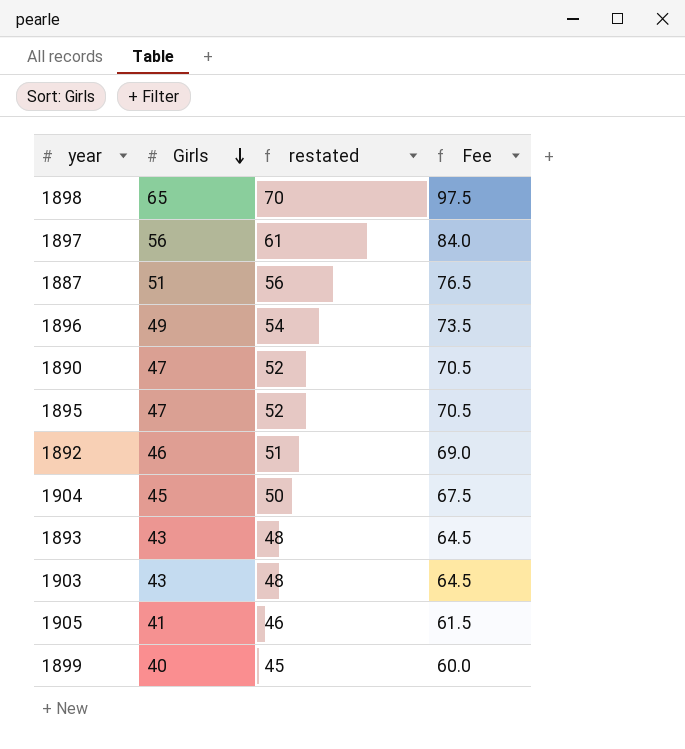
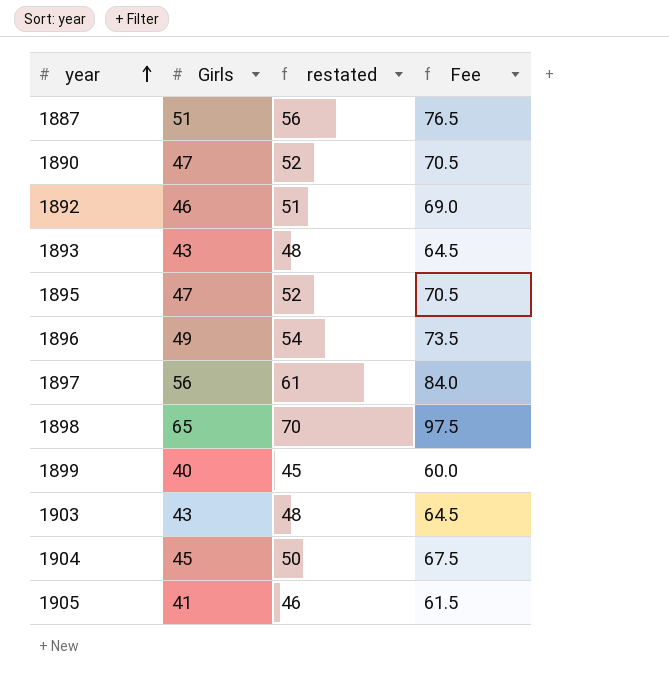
row order: Girls descending -> year ascending

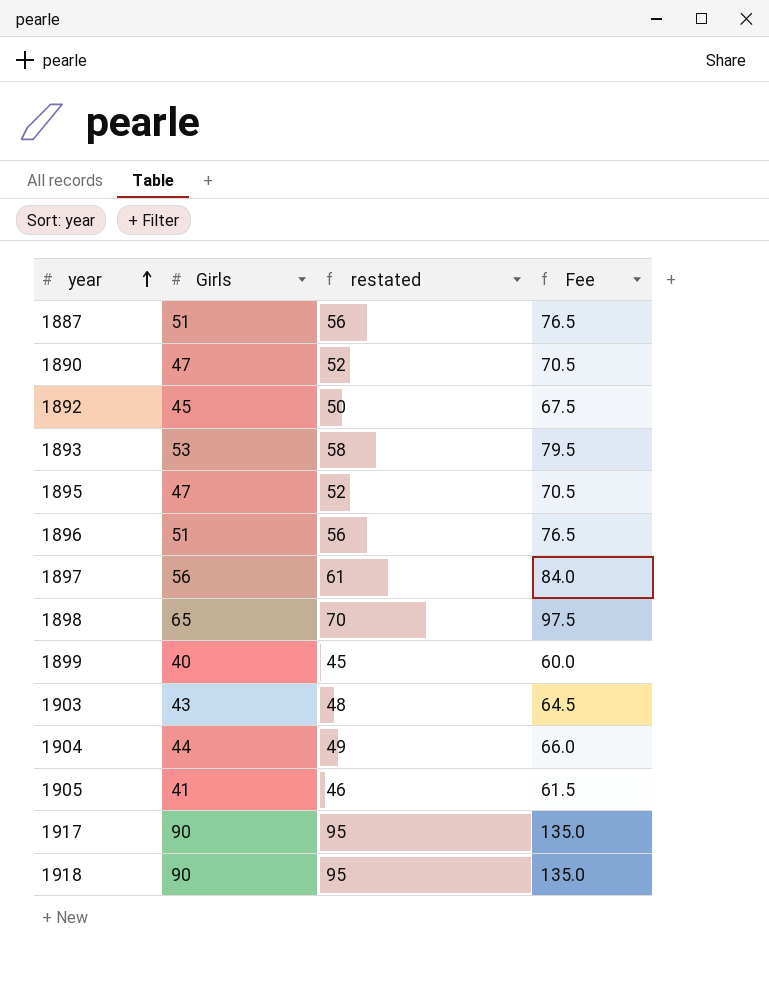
1892 | Girls: 46 -> 45
1892 | restated: 51 -> 50
1892 | Fee: 69.0 -> 67.5
1893 | Girls: 43 -> 53
1893 | restated: 48 -> 58
1893 | Fee: 64.5 -> 79.5
1896 | Girls: 49 -> 51
1896 | restated: 54 -> 56
1896 | Fee: 73.5 -> 76.5
1904 | Girls: 45 -> 44
1904 | restated: 50 -> 49
1904 | Fee: 67.5 -> 66.0
row 1917: none -> 90 | 95 | 135.0
row 1918: none -> 90 | 95 | 135.0

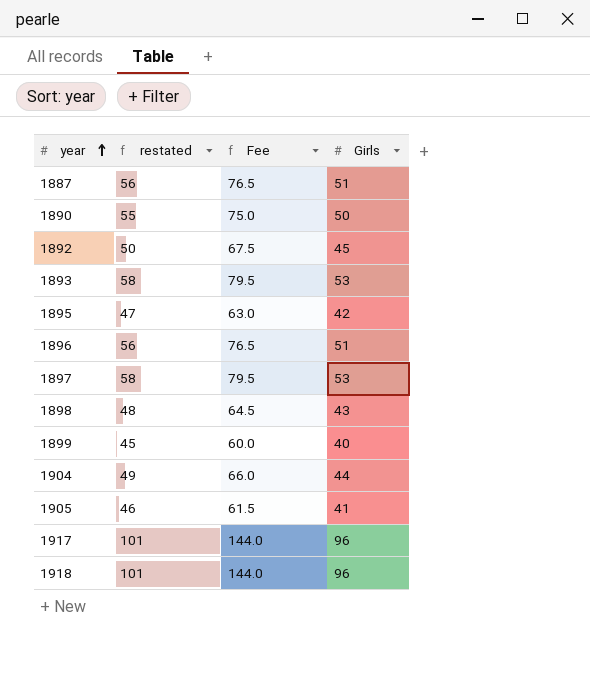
column Girls | position: 2 -> 4
row 1903: 43 | 48 | 64.5 -> none
1890 | restated: 52 -> 55
1890 | Fee: 70.5 -> 75.0
1890 | Girls: 47 -> 50
1895 | restated: 52 -> 47
1895 | Fee: 70.5 -> 63.0
1895 | Girls: 47 -> 42
1897 | restated: 61 -> 58
1897 | Fee: 84.0 -> 79.5
1897 | Girls: 56 -> 53
1898 | restated: 70 -> 48
1898 | Fee: 97.5 -> 64.5
1898 | Girls: 65 -> 43
1917 | restated: 95 -> 101
1917 | Fee: 135.0 -> 144.0
1917 | Girls: 90 -> 96
1918 | restated: 95 -> 101
1918 | Fee: 135.0 -> 144.0
1918 | Girls: 90 -> 96

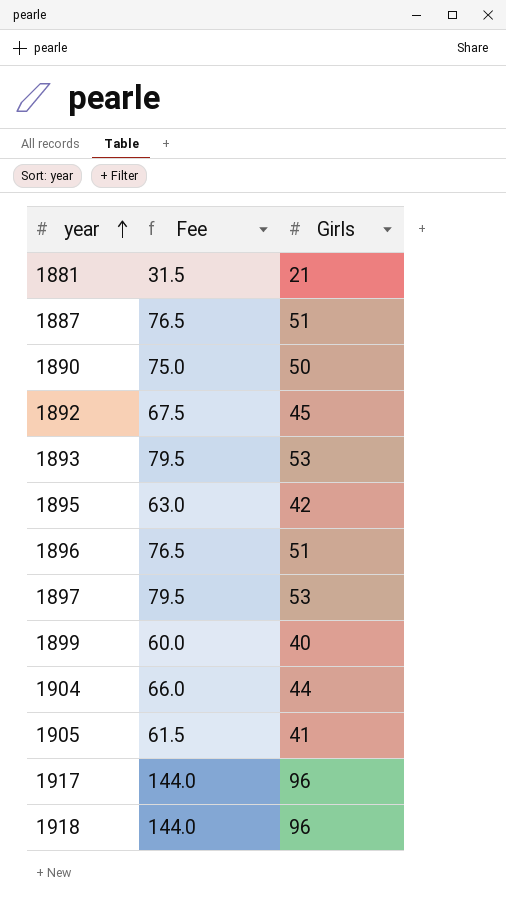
column restated | formula: [Girls] + 5 -> none
row 1898: 48 | 64.5 | 43 -> none
row 1881: none -> 31.5 | 21

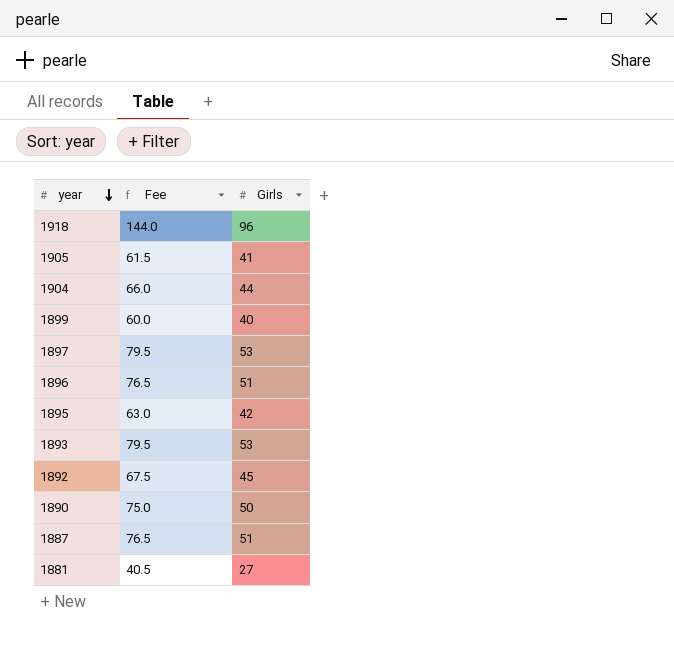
row order: year ascending -> year descending
row 1917: 144.0 | 96 -> none
1881 | Fee: 31.5 -> 40.5
1881 | Girls: 21 -> 27

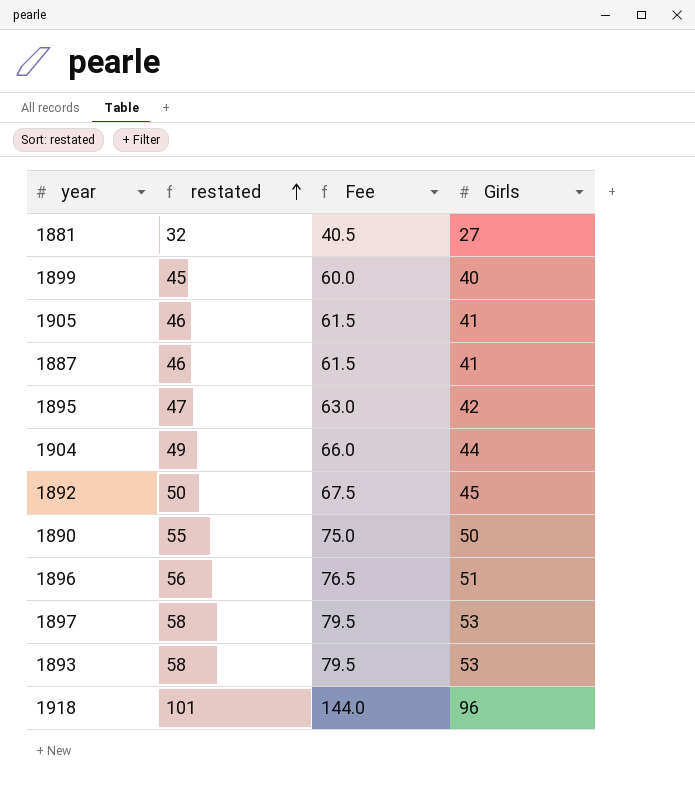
row order: year descending -> restated ascending
column restated | formula: none -> [Girls] + 5
1887 | Fee: 76.5 -> 61.5
1887 | Girls: 51 -> 41

